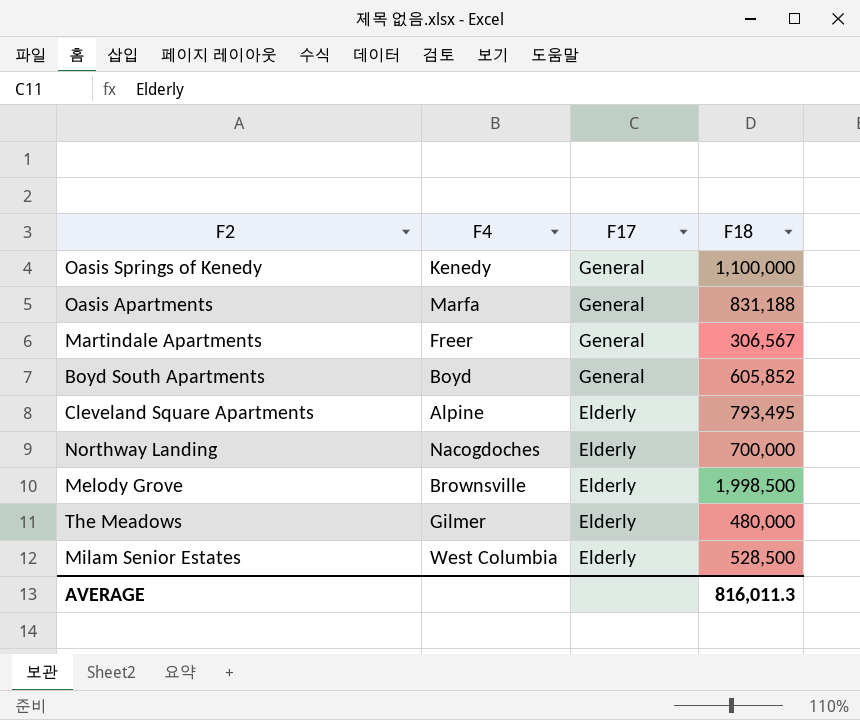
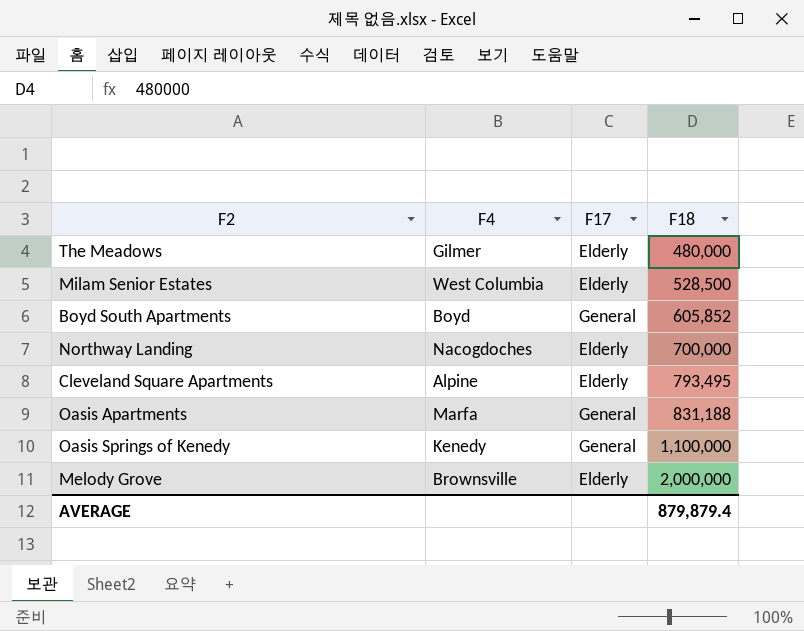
row order: F17 descending -> F18 ascending
row Martindale Apartments: Freer | General | 306,567 -> none
Melody Grove | F18: 1,998,500 -> 2,000,000
AVERAGE | F18: 816,011.3 -> 879,879.4

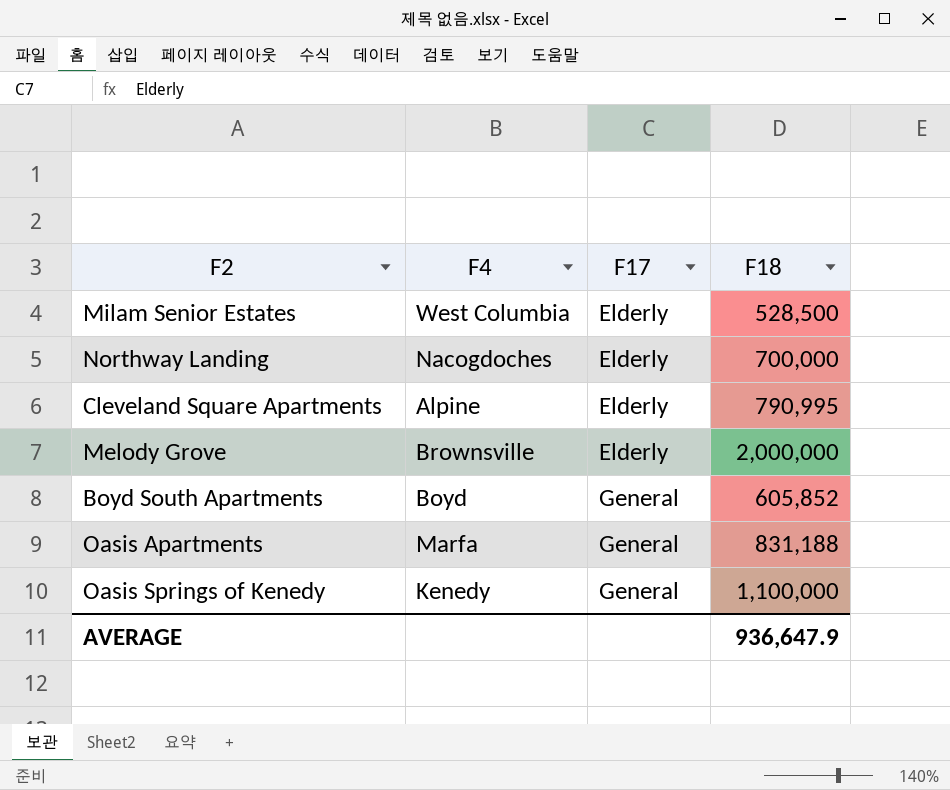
row order: F18 ascending -> F17 ascending
row The Meadows: Gilmer | Elderly | 480,000 -> none
Cleveland Square Apartments | F18: 793,495 -> 790,995
AVERAGE | F18: 879,879.4 -> 936,647.9

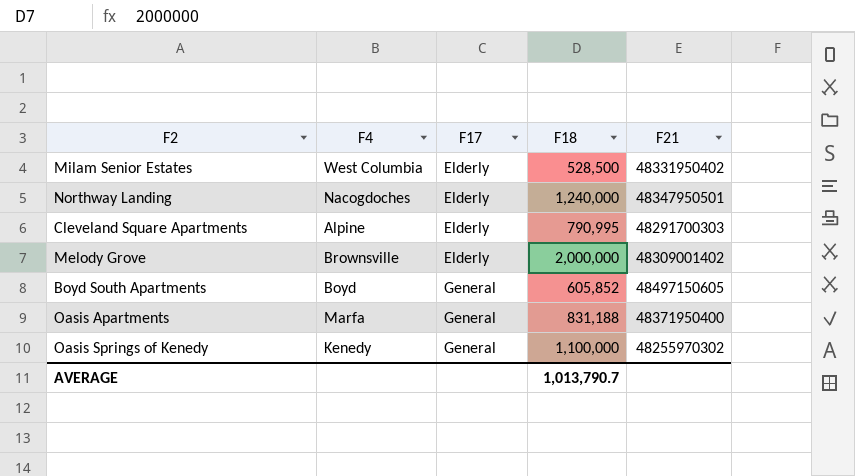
column F21 | position: none -> 5
Northway Landing | F18: 700,000 -> 1,240,000
AVERAGE | F18: 936,647.9 -> 1,013,790.7

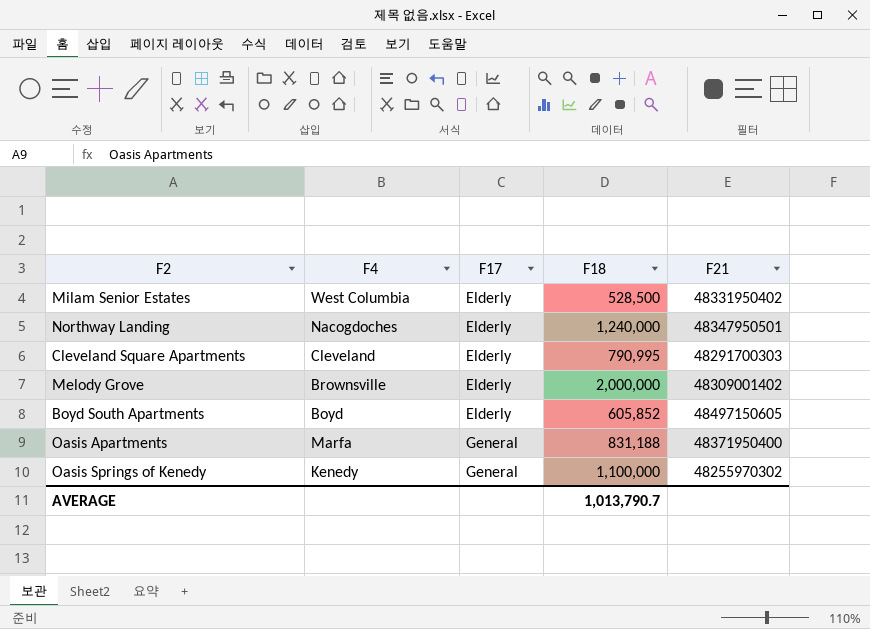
Cleveland Square Apartments | F4: Alpine -> Cleveland
Boyd South Apartments | F17: General -> Elderly

